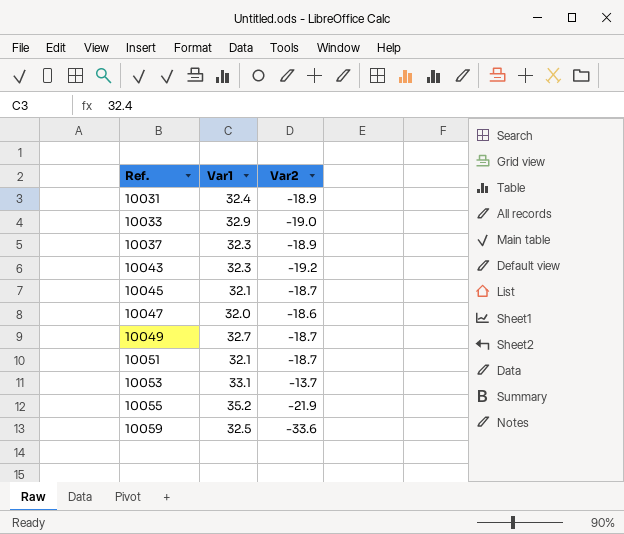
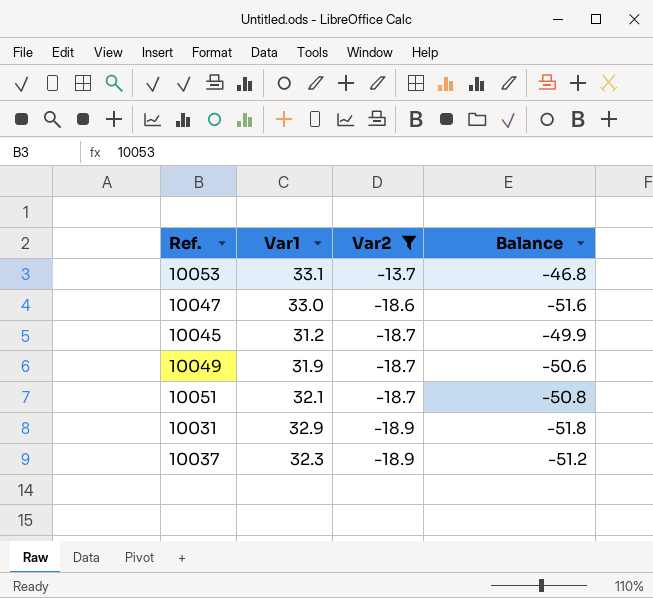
filter: none -> Var2 >= -18.9
row order: Ref. ascending -> Var2 descending
column Balance | formula: none -> [Var2] - [Var1]
10047 | Var1: 32.0 -> 33.0
10045 | Var1: 32.1 -> 31.2
10049 | Var1: 32.7 -> 31.9
10031 | Var1: 32.4 -> 32.9

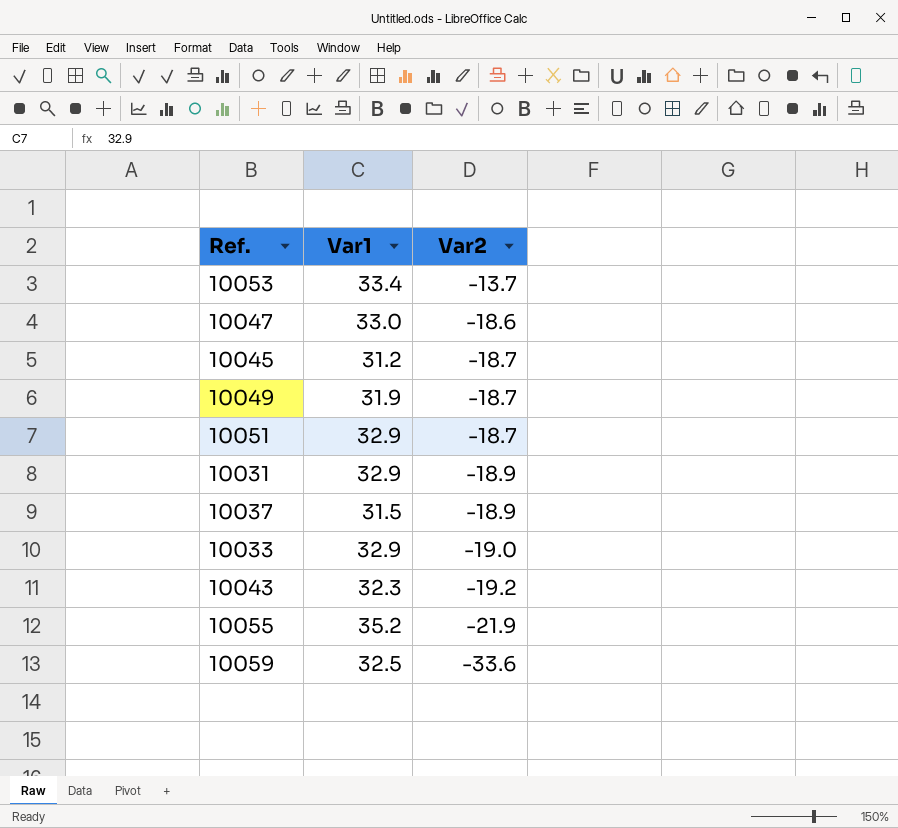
filter: Var2 >= -18.9 -> none
column Balance | formula: [Var2] - [Var1] -> none
10053 | Var1: 33.1 -> 33.4
10051 | Var1: 32.1 -> 32.9
10037 | Var1: 32.3 -> 31.5

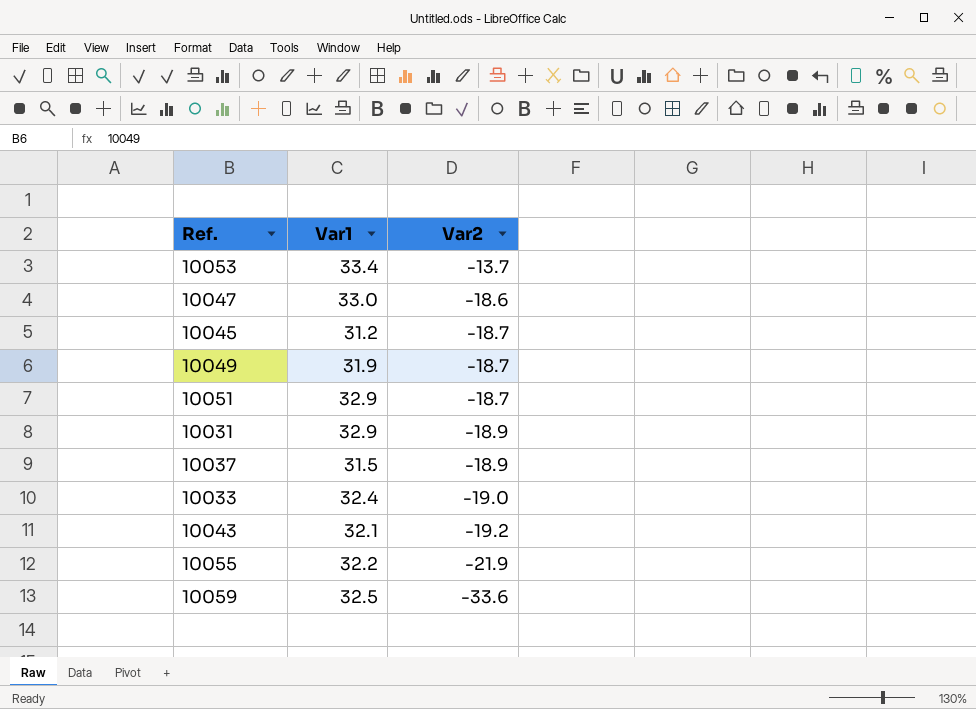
10033 | Var1: 32.9 -> 32.4
10043 | Var1: 32.3 -> 32.1
10055 | Var1: 35.2 -> 32.2

